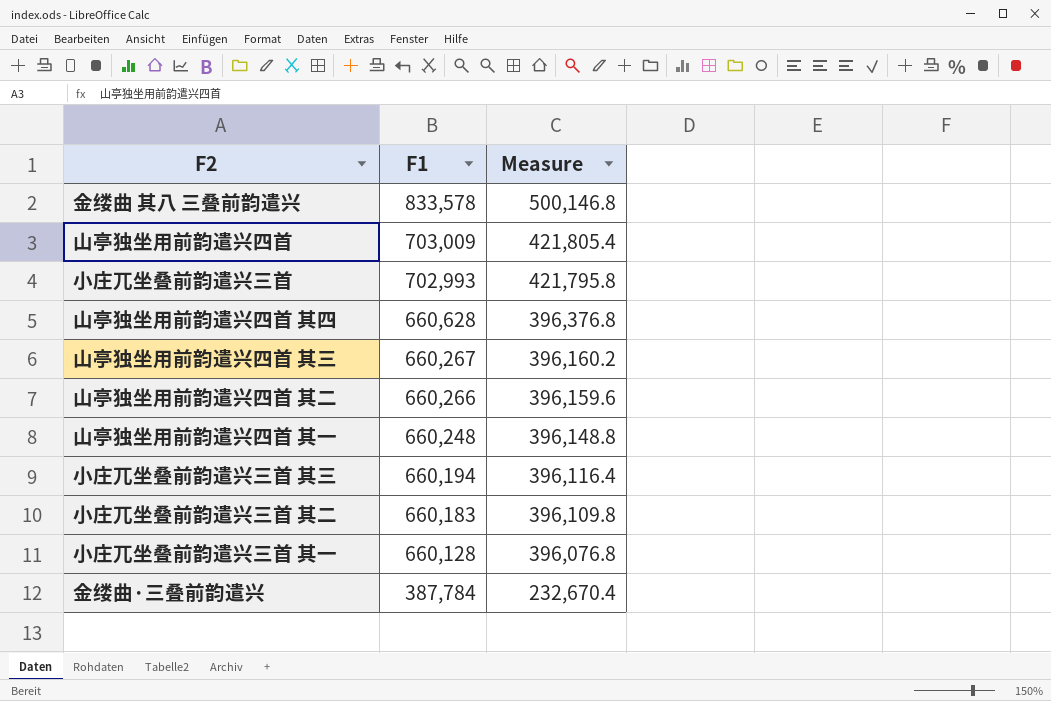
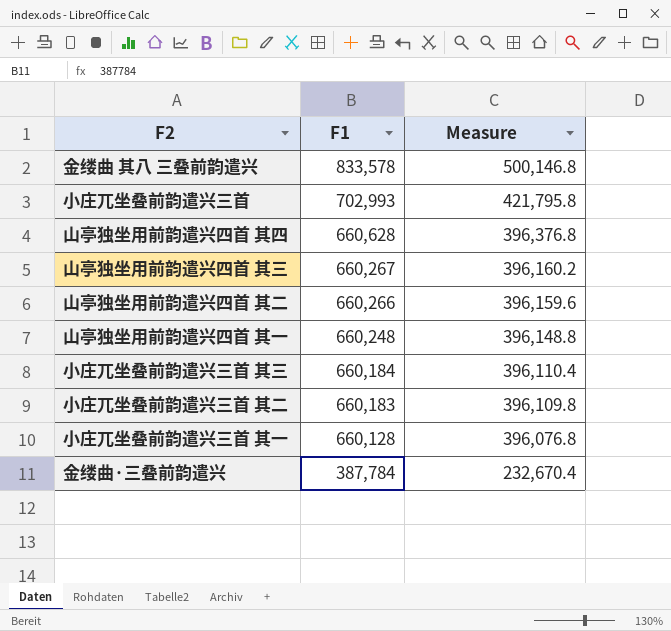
row 山亭独坐用前韵遣兴四首: 703,009 | 421,805.4 -> none
小庄兀坐叠前韵遣兴三首 其三 | F1: 660,194 -> 660,184
小庄兀坐叠前韵遣兴三首 其三 | Measure: 396,116.4 -> 396,110.4

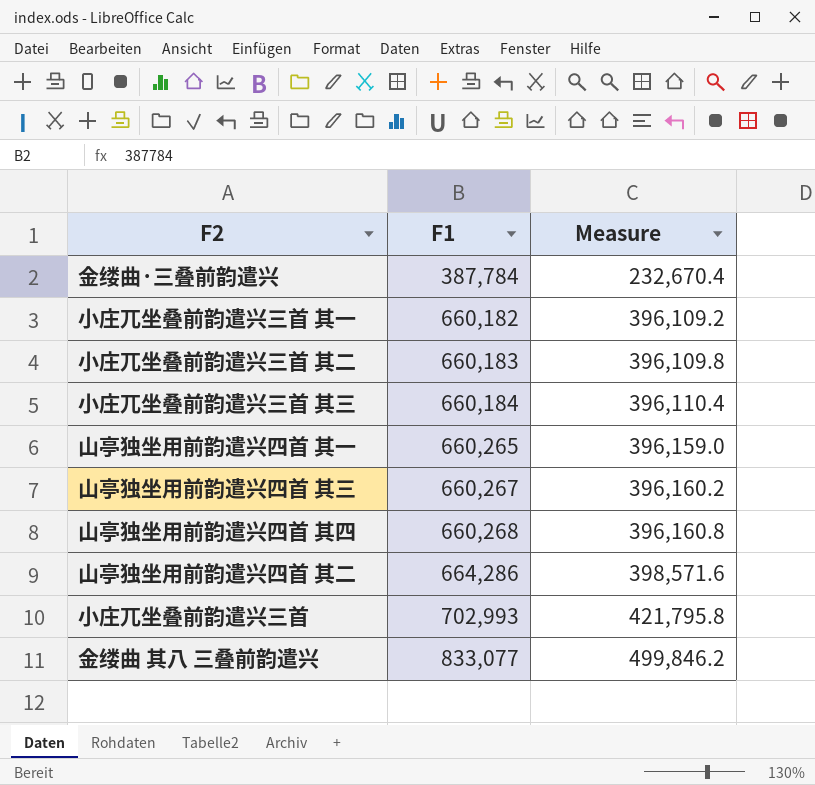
row order: F1 descending -> F1 ascending
小庄兀坐叠前韵遣兴三首 其一 | F1: 660,128 -> 660,182
小庄兀坐叠前韵遣兴三首 其一 | Measure: 396,076.8 -> 396,109.2
山亭独坐用前韵遣兴四首 其一 | F1: 660,248 -> 660,265
山亭独坐用前韵遣兴四首 其一 | Measure: 396,148.8 -> 396,159.0
山亭独坐用前韵遣兴四首 其四 | F1: 660,628 -> 660,268
山亭独坐用前韵遣兴四首 其四 | Measure: 396,376.8 -> 396,160.8
山亭独坐用前韵遣兴四首 其二 | F1: 660,266 -> 664,286
山亭独坐用前韵遣兴四首 其二 | Measure: 396,159.6 -> 398,571.6
金缕曲 其八 三叠前韵遣兴 | F1: 833,578 -> 833,077
金缕曲 其八 三叠前韵遣兴 | Measure: 500,146.8 -> 499,846.2

